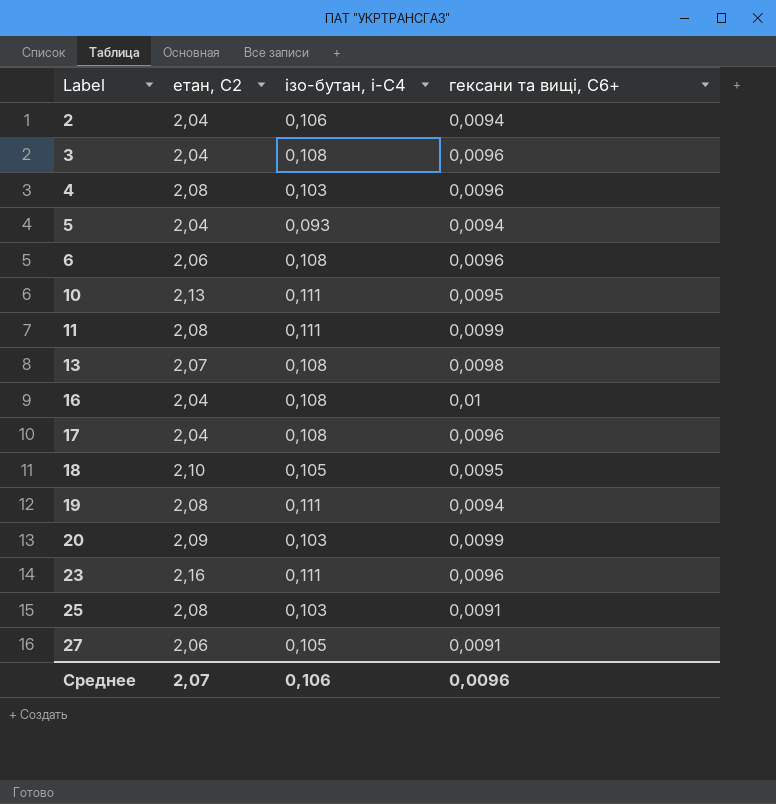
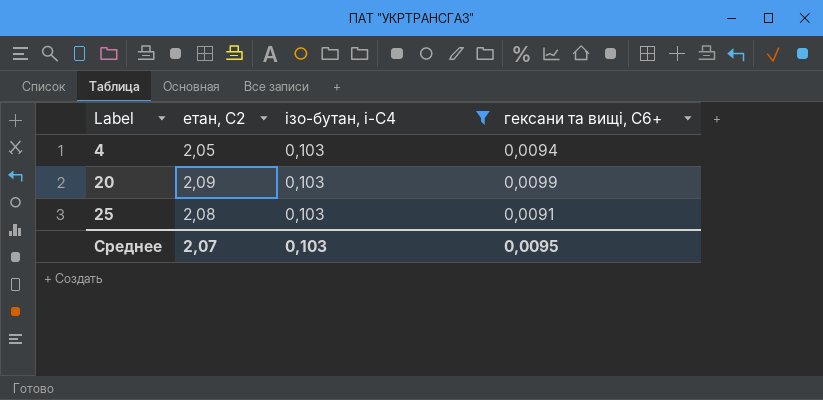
filter: none -> ізо-бутан, і-С4 = 0,103
4 | етан, С2: 2,08 -> 2,05
4 | гексани та вищі, С6+: 0,0096 -> 0,0094
Среднее | ізо-бутан, і-С4: 0,106 -> 0,103
Среднее | гексани та вищі, С6+: 0,0096 -> 0,0095

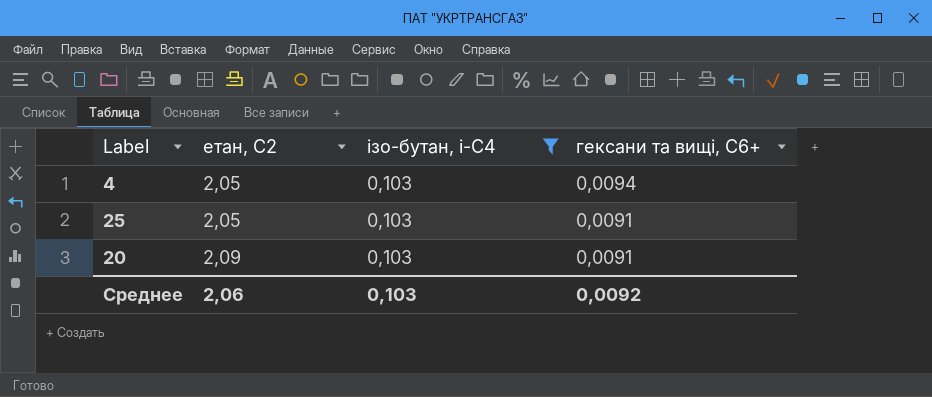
row order: Label ascending -> етан, С2 ascending
25 | етан, С2: 2,08 -> 2,05
20 | гексани та вищі, С6+: 0,0099 -> 0,0091
Среднее | етан, С2: 2,07 -> 2,06
Среднее | гексани та вищі, С6+: 0,0095 -> 0,0092

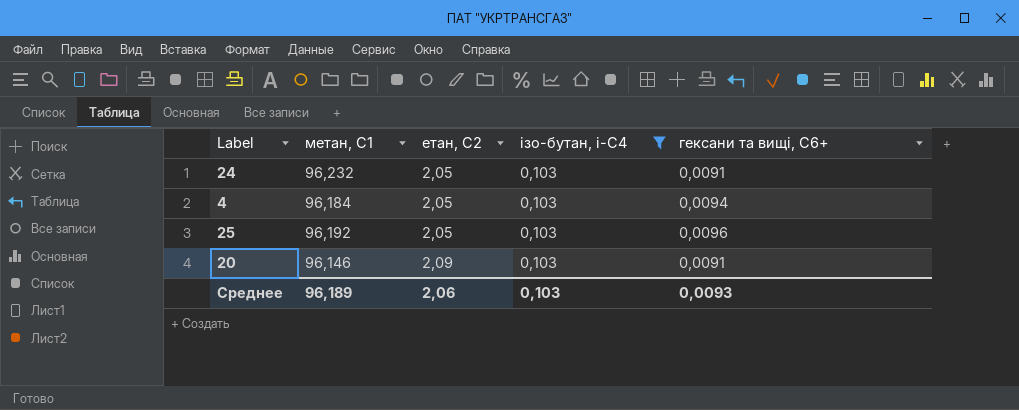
column метан, С1 | position: none -> 2
row 24: none -> 96,232 | 2,05 | 0,103 | 0,0091
25 | гексани та вищі, С6+: 0,0091 -> 0,0096
Среднее | гексани та вищі, С6+: 0,0092 -> 0,0093

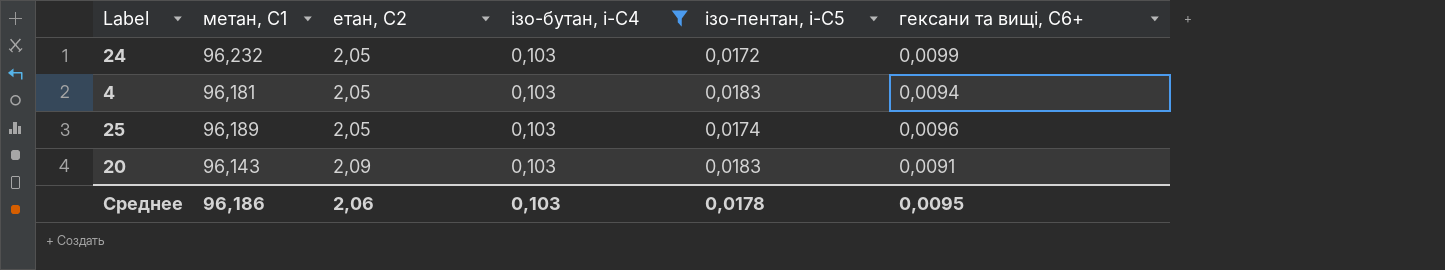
column ізо-пентан, і-С5 | position: none -> 5
24 | гексани та вищі, С6+: 0,0091 -> 0,0099
4 | метан, С1: 96,184 -> 96,181
25 | метан, С1: 96,192 -> 96,189
20 | метан, С1: 96,146 -> 96,143
Среднее | метан, С1: 96,189 -> 96,186
Среднее | гексани та вищі, С6+: 0,0093 -> 0,0095

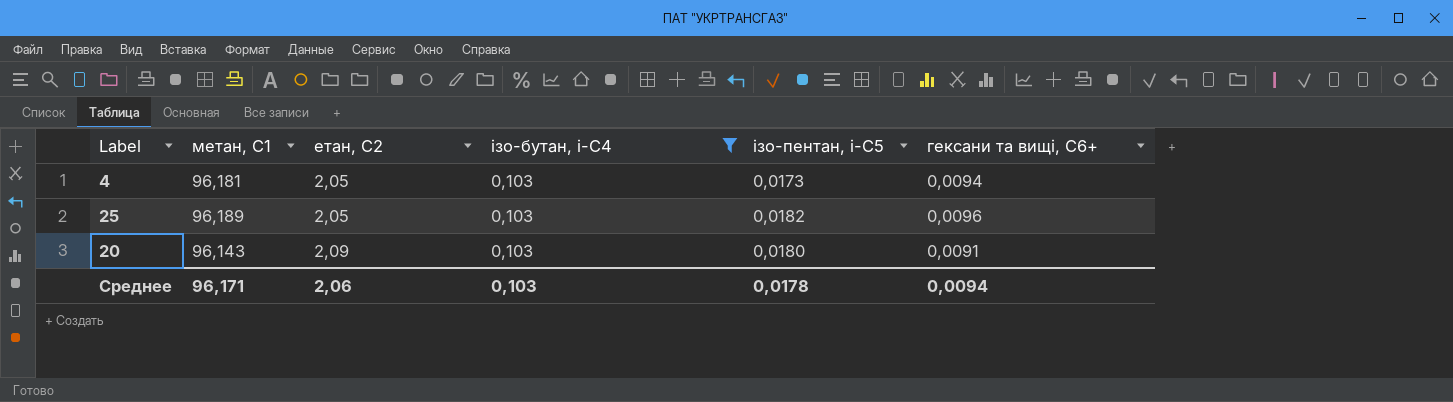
row 24: 96,232 | 2,05 | 0,103 | 0,0172 | 0,0099 -> none
4 | ізо-пентан, і-С5: 0,0183 -> 0,0173
25 | ізо-пентан, і-С5: 0,0174 -> 0,0182
20 | ізо-пентан, і-С5: 0,0183 -> 0,0180
Среднее | метан, С1: 96,186 -> 96,171
Среднее | гексани та вищі, С6+: 0,0095 -> 0,0094

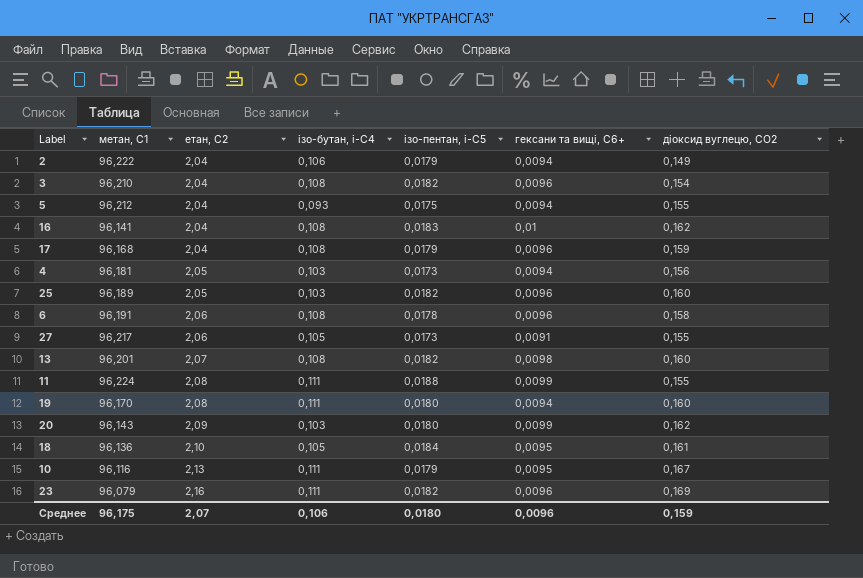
filter: ізо-бутан, і-С4 = 0,103 -> none
column діоксид вуглецю, CО2 | position: none -> 7
20 | гексани та вищі, С6+: 0,0091 -> 0,0099
Среднее | метан, С1: 96,171 -> 96,175
Среднее | етан, С2: 2,06 -> 2,07
Среднее | ізо-бутан, і-С4: 0,103 -> 0,106
Среднее | ізо-пентан, і-С5: 0,0178 -> 0,0180
Среднее | гексани та вищі, С6+: 0,0094 -> 0,0096

